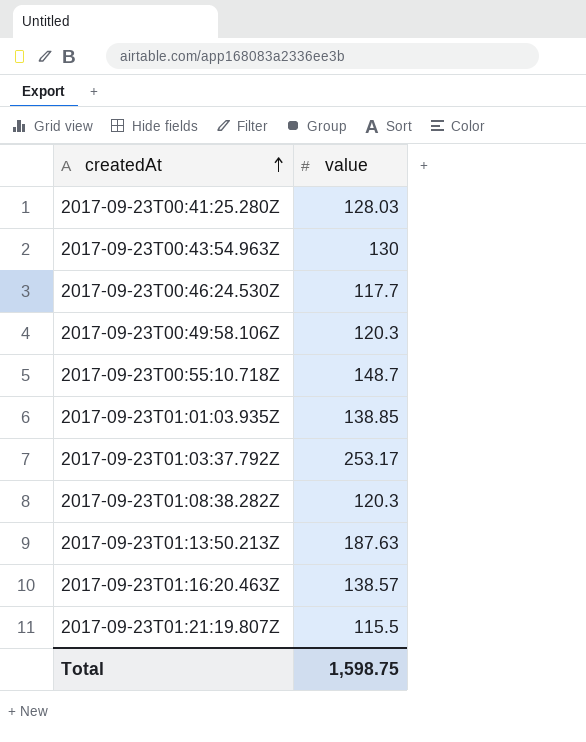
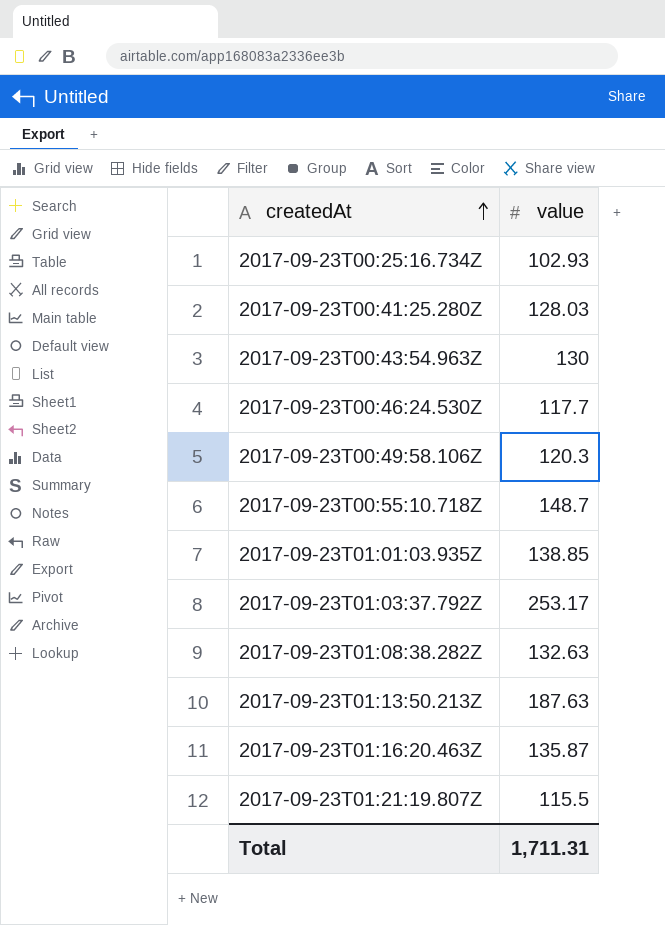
row 2017-09-23T00:25:16.734Z: none -> 102.93
2017-09-23T01:08:38.282Z | value: 120.3 -> 132.63
2017-09-23T01:16:20.463Z | value: 138.57 -> 135.87
Total | value: 1,598.75 -> 1,711.31

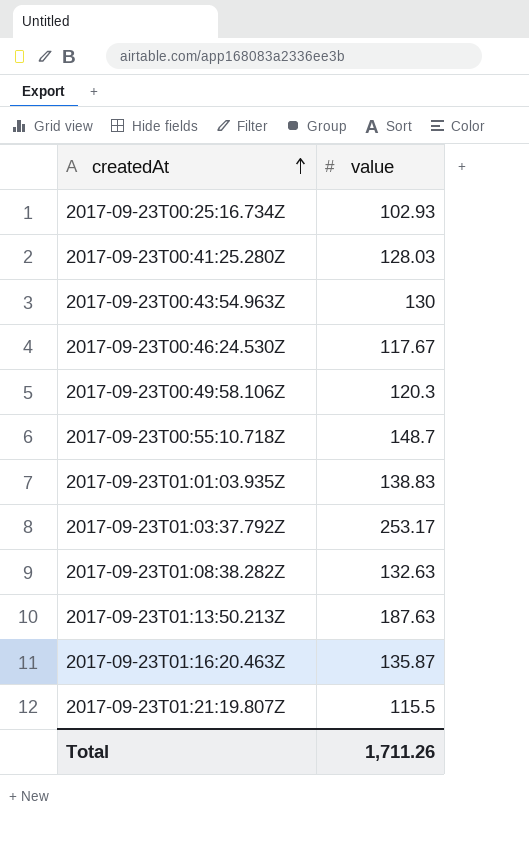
2017-09-23T00:46:24.530Z | value: 117.7 -> 117.67
2017-09-23T01:01:03.935Z | value: 138.85 -> 138.83
Total | value: 1,711.31 -> 1,711.26

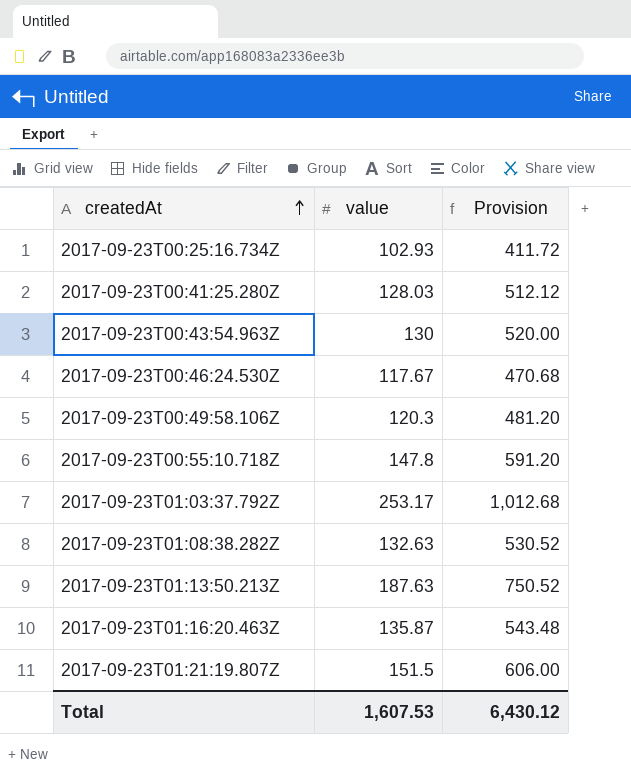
column Provision | formula: none -> [value] * 4
row 2017-09-23T01:01:03.935Z: 138.83 -> none
2017-09-23T00:55:10.718Z | value: 148.7 -> 147.8
2017-09-23T01:21:19.807Z | value: 115.5 -> 151.5
Total | value: 1,711.26 -> 1,607.53

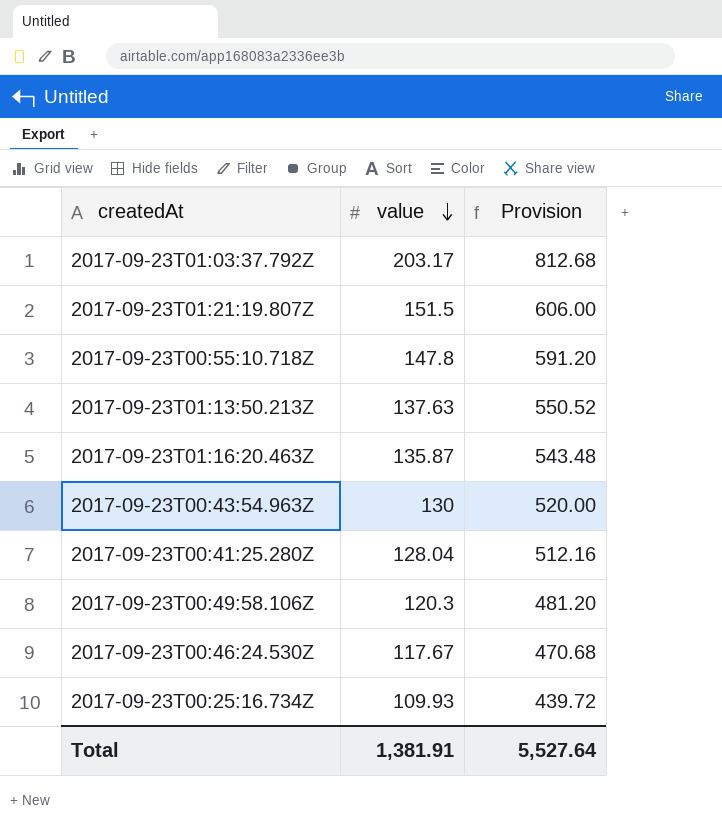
row order: createdAt ascending -> value descending
row 2017-09-23T01:08:38.282Z: 132.63 | 530.52 -> none
2017-09-23T01:03:37.792Z | value: 253.17 -> 203.17
2017-09-23T01:03:37.792Z | Provision: 1,012.68 -> 812.68
2017-09-23T01:13:50.213Z | value: 187.63 -> 137.63
2017-09-23T01:13:50.213Z | Provision: 750.52 -> 550.52
2017-09-23T00:41:25.280Z | value: 128.03 -> 128.04
2017-09-23T00:41:25.280Z | Provision: 512.12 -> 512.16
2017-09-23T00:25:16.734Z | value: 102.93 -> 109.93
2017-09-23T00:25:16.734Z | Provision: 411.72 -> 439.72
Total | value: 1,607.53 -> 1,381.91
Total | Provision: 6,430.12 -> 5,527.64

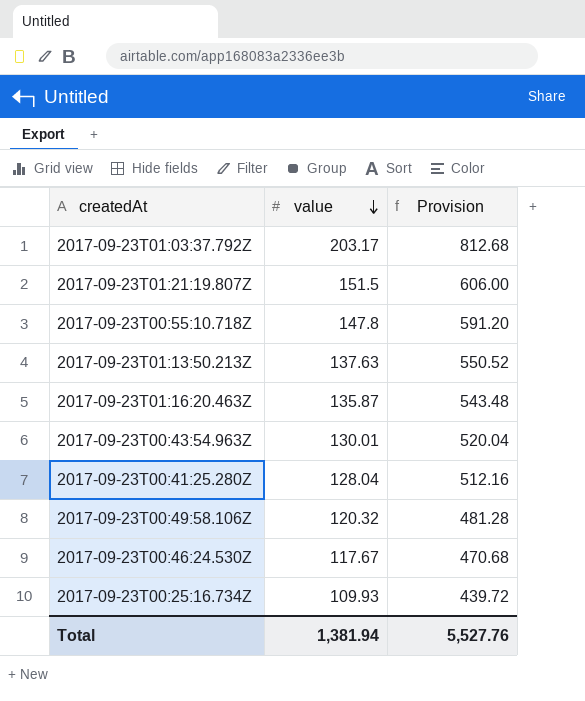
2017-09-23T00:43:54.963Z | value: 130 -> 130.01
2017-09-23T00:43:54.963Z | Provision: 520.00 -> 520.04
2017-09-23T00:49:58.106Z | value: 120.3 -> 120.32
2017-09-23T00:49:58.106Z | Provision: 481.20 -> 481.28
Total | value: 1,381.91 -> 1,381.94
Total | Provision: 5,527.64 -> 5,527.76

